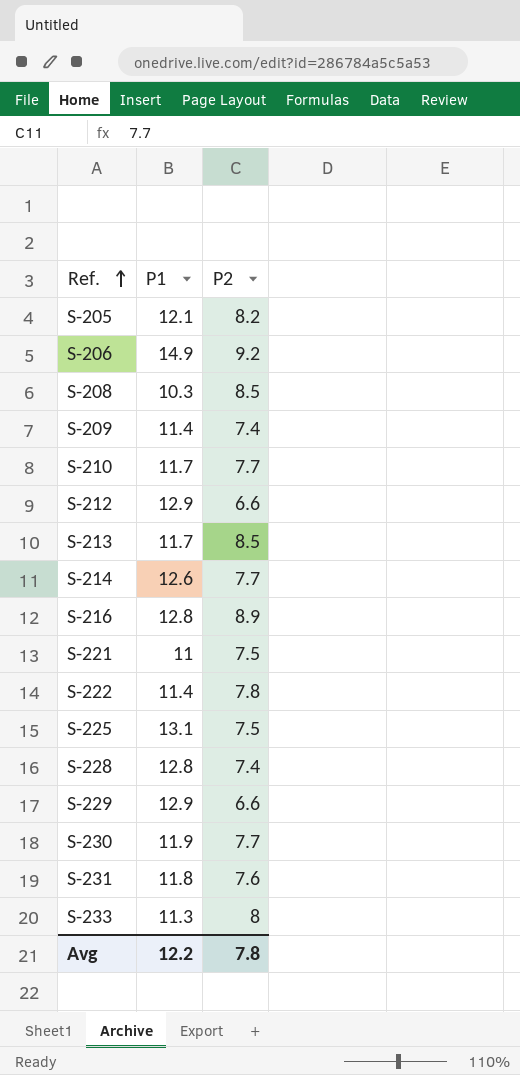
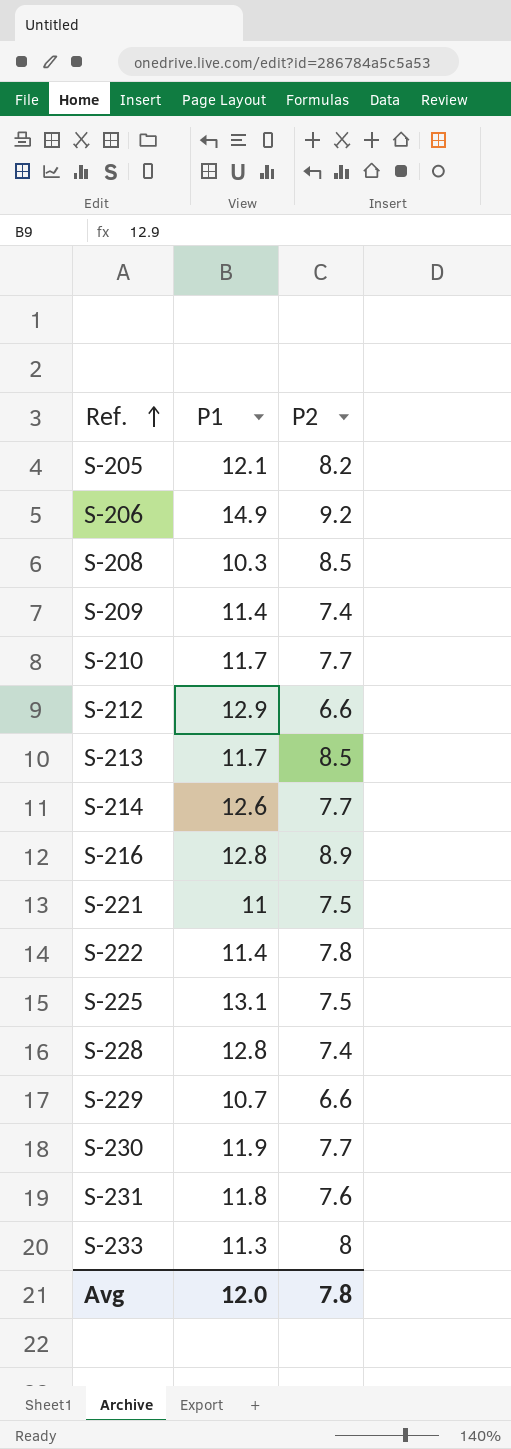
S-229 | P1: 12.9 -> 10.7
Avg | P1: 12.2 -> 12.0

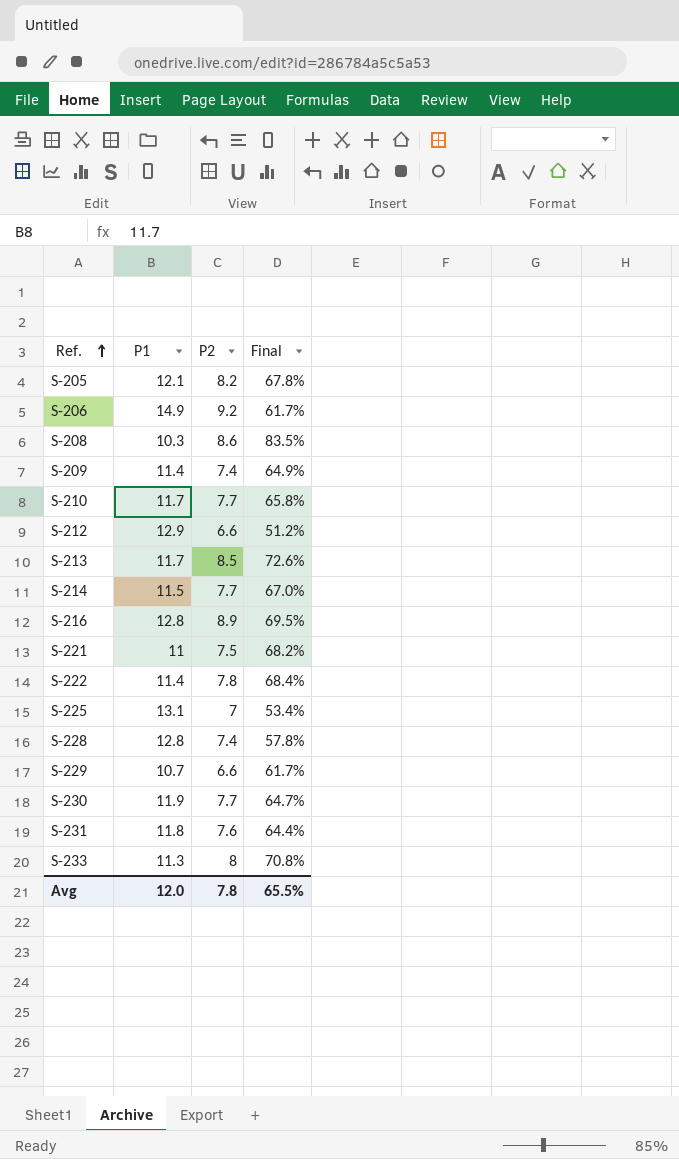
column Final | formula: none -> [P2] / [P1]
S-208 | P2: 8.5 -> 8.6
S-214 | P1: 12.6 -> 11.5
S-225 | P2: 7.5 -> 7

